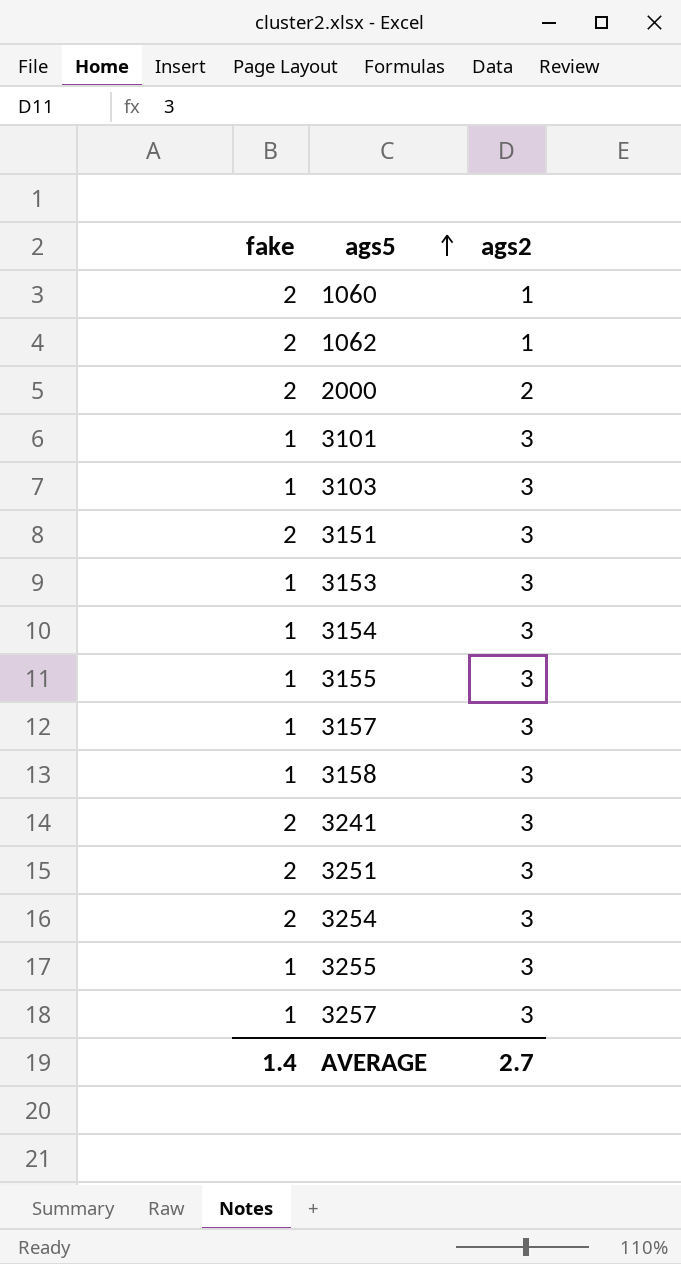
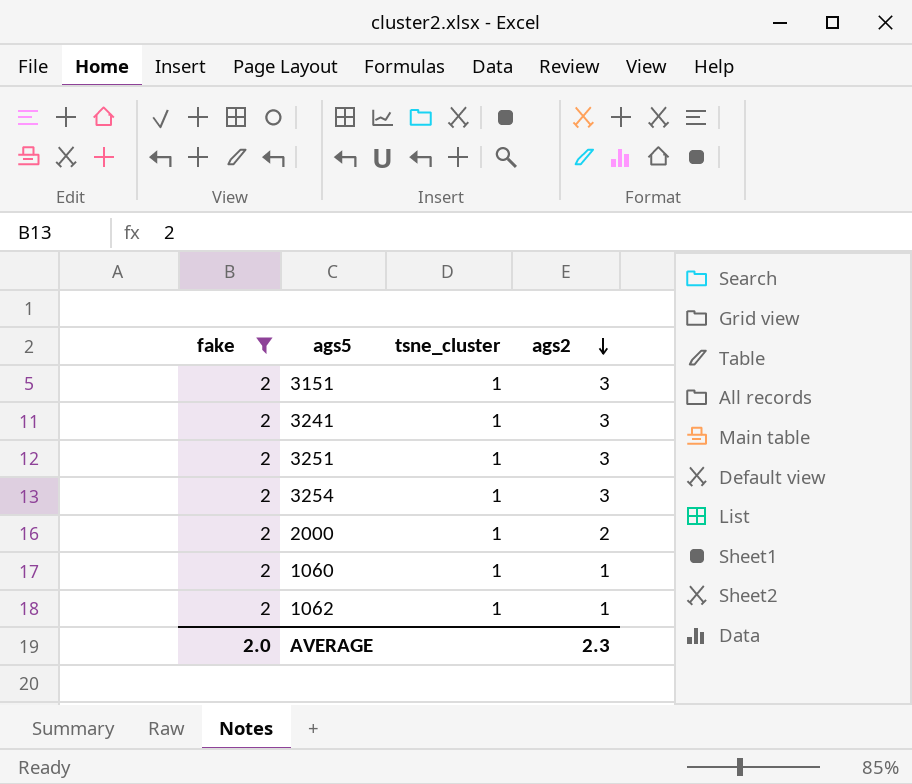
filter: none -> fake = 2
row order: ags5 ascending -> ags2 descending
column tsne_cluster | position: none -> 3
AVERAGE | fake: 1.4 -> 2.0
AVERAGE | ags2: 2.7 -> 2.3

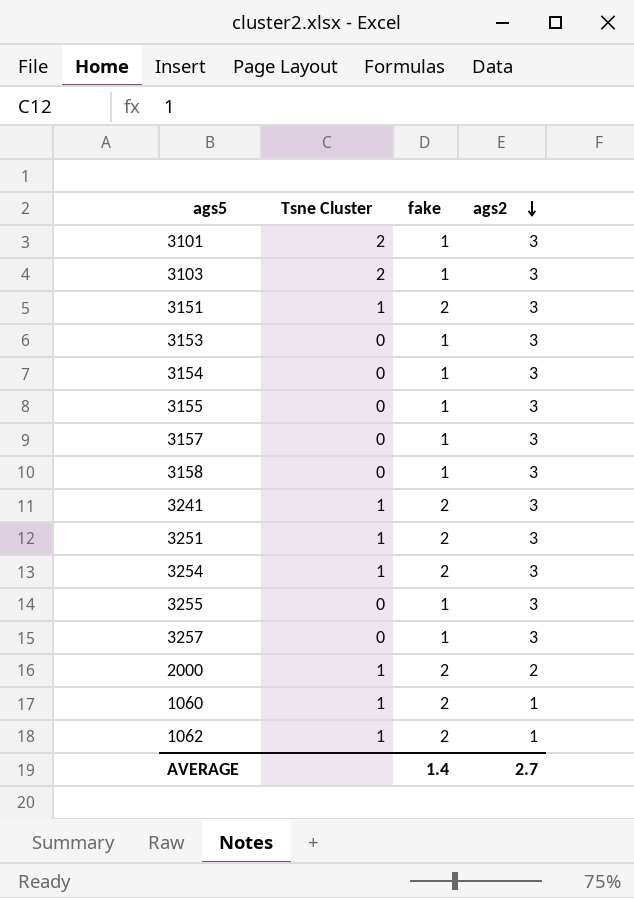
filter: fake = 2 -> none
column name: tsne_cluster -> Tsne Cluster
column fake | position: 1 -> 3
AVERAGE | fake: 2.0 -> 1.4
AVERAGE | ags2: 2.3 -> 2.7

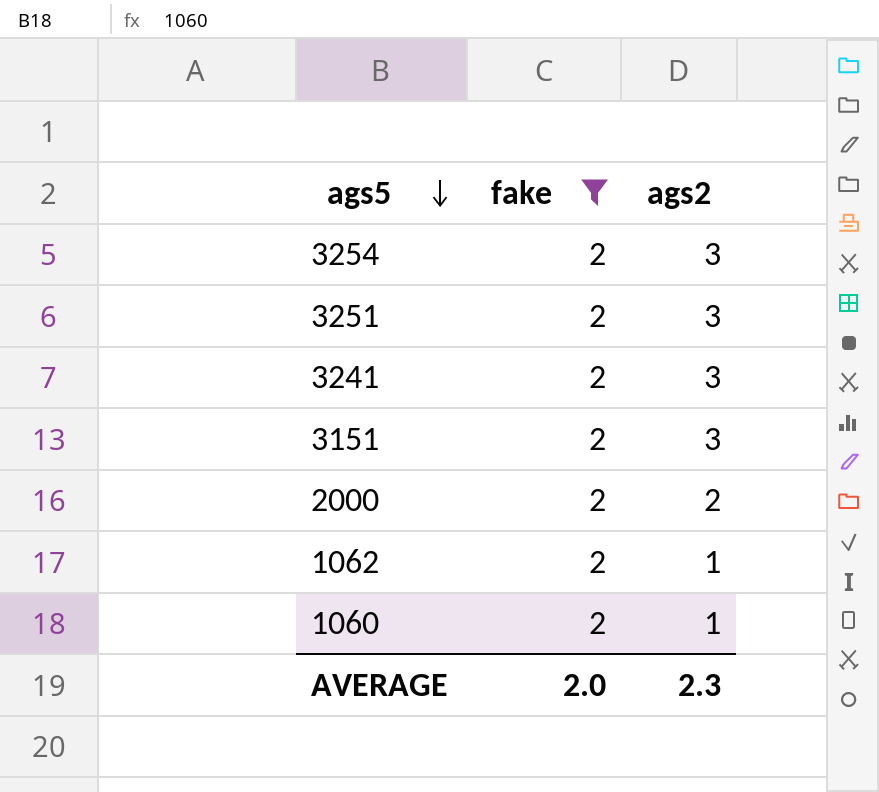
filter: none -> fake = 2
row order: ags2 descending -> ags5 descending
column Tsne Cluster | position: 2 -> none
AVERAGE | fake: 1.4 -> 2.0
AVERAGE | ags2: 2.7 -> 2.3

